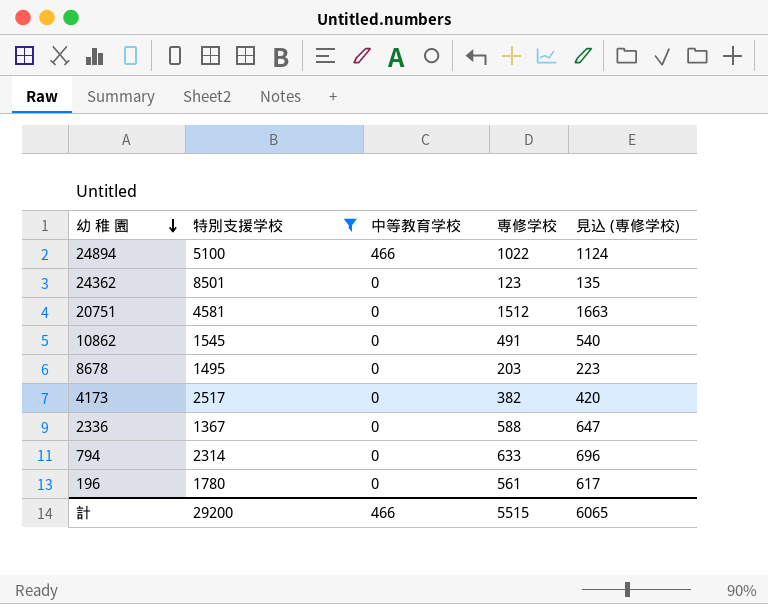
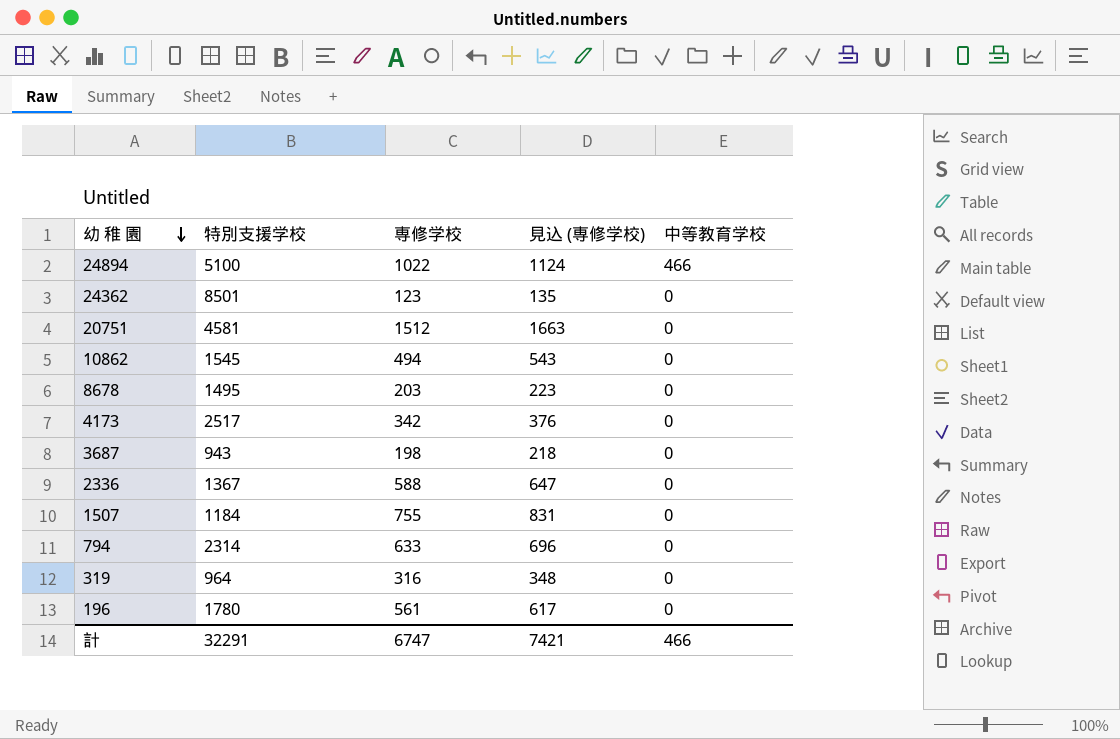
filter: 特別支援学校 >= 1367 -> none
column 中等教育学校 | position: 3 -> 5
10862 | 専修学校: 491 -> 494
10862 | 見込 (専修学校): 540 -> 543
4173 | 専修学校: 382 -> 342
4173 | 見込 (専修学校): 420 -> 376
計 | 特別支援学校: 29200 -> 32291
計 | 専修学校: 5515 -> 6747
計 | 見込 (専修学校): 6065 -> 7421

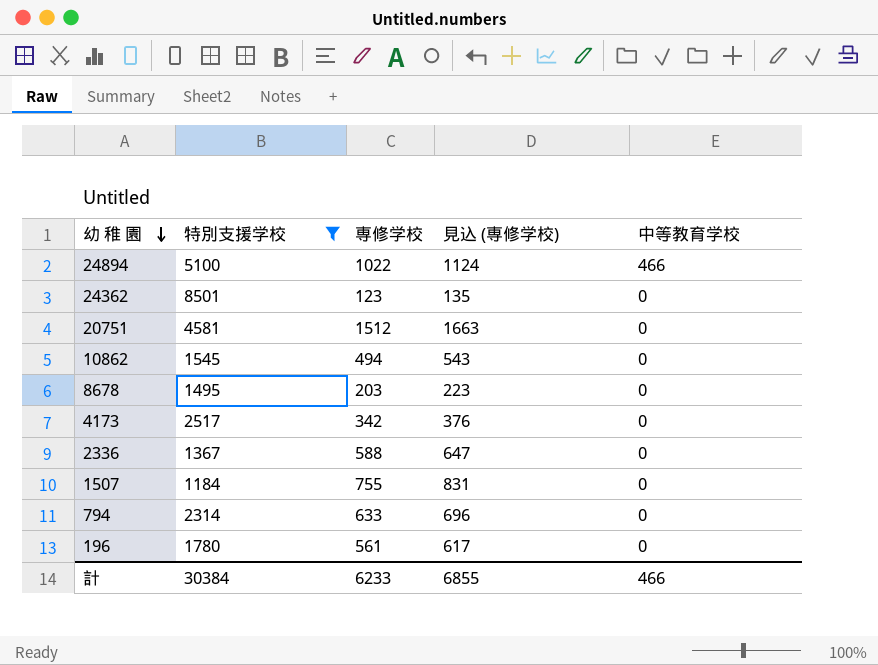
filter: none -> 特別支援学校 >= 1184
計 | 特別支援学校: 32291 -> 30384
計 | 専修学校: 6747 -> 6233
計 | 見込 (専修学校): 7421 -> 6855

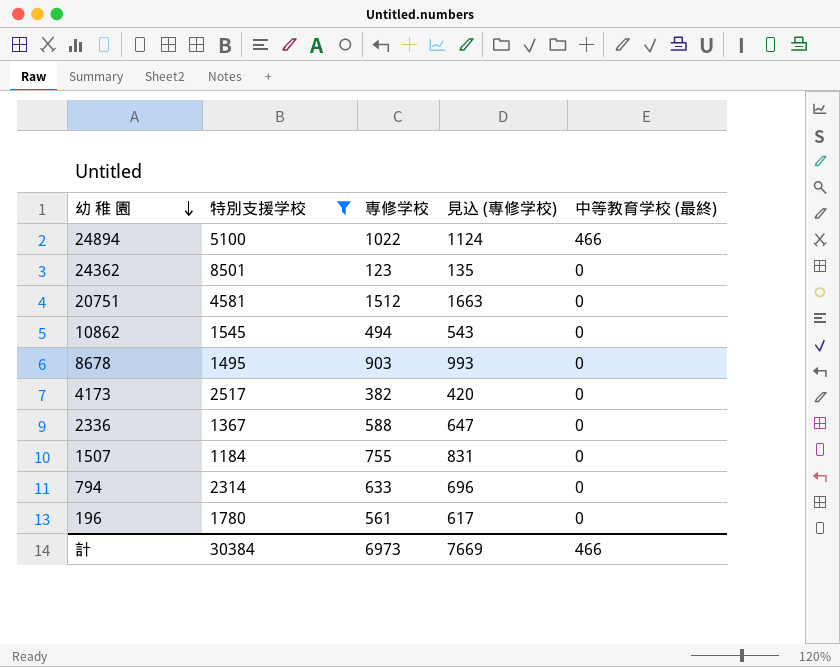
column name: 中等教育学校 -> 中等教育学校 (最終)
8678 | 専修学校: 203 -> 903
8678 | 見込 (専修学校): 223 -> 993
4173 | 専修学校: 342 -> 382
4173 | 見込 (専修学校): 376 -> 420
計 | 専修学校: 6233 -> 6973
計 | 見込 (専修学校): 6855 -> 7669

